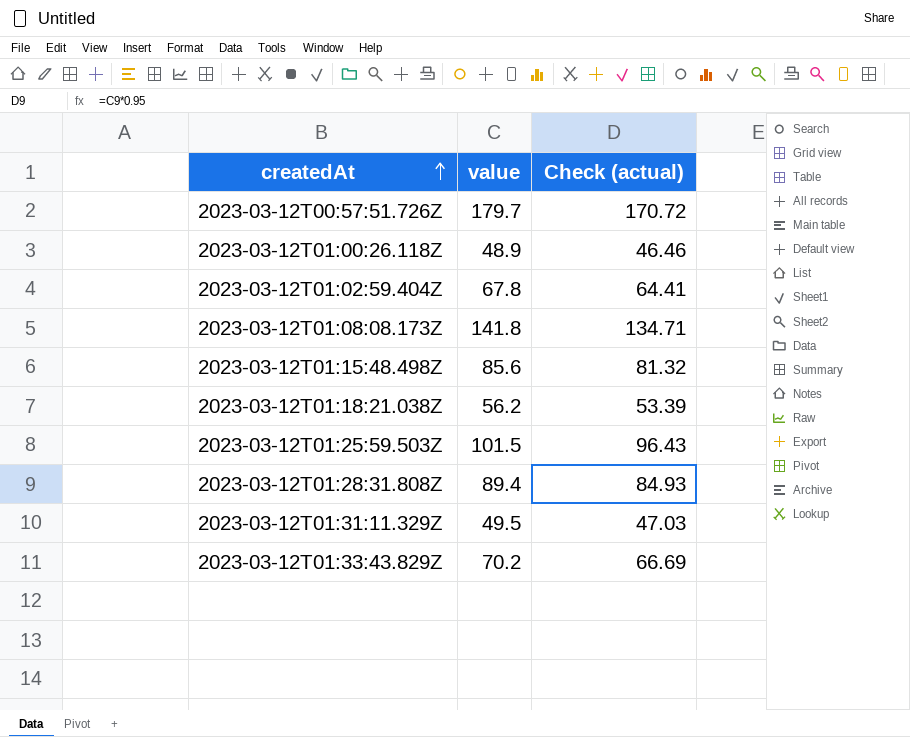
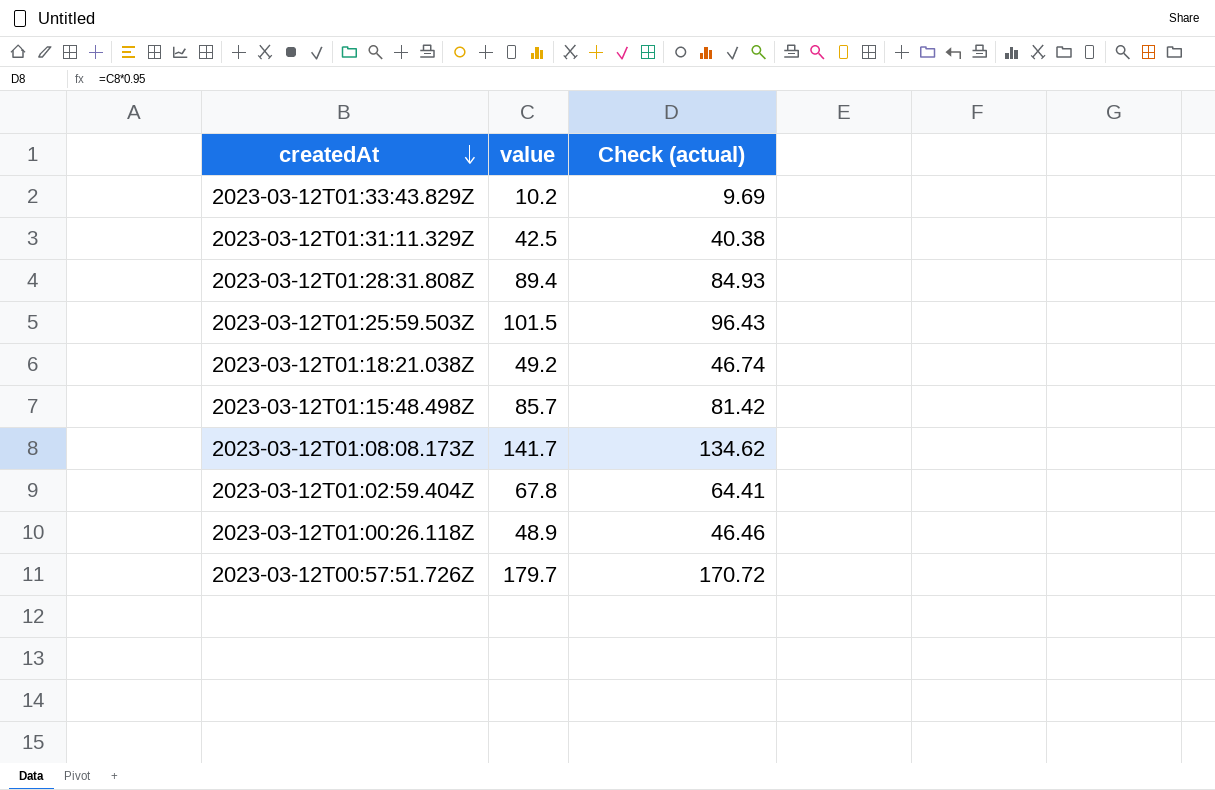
row order: createdAt ascending -> createdAt descending
2023-03-12T01:33:43.829Z | value: 70.2 -> 10.2
2023-03-12T01:33:43.829Z | Check (actual): 66.69 -> 9.69
2023-03-12T01:31:11.329Z | value: 49.5 -> 42.5
2023-03-12T01:31:11.329Z | Check (actual): 47.03 -> 40.38
2023-03-12T01:18:21.038Z | value: 56.2 -> 49.2
2023-03-12T01:18:21.038Z | Check (actual): 53.39 -> 46.74
2023-03-12T01:15:48.498Z | value: 85.6 -> 85.7
2023-03-12T01:15:48.498Z | Check (actual): 81.32 -> 81.42
2023-03-12T01:08:08.173Z | value: 141.8 -> 141.7
2023-03-12T01:08:08.173Z | Check (actual): 134.71 -> 134.62

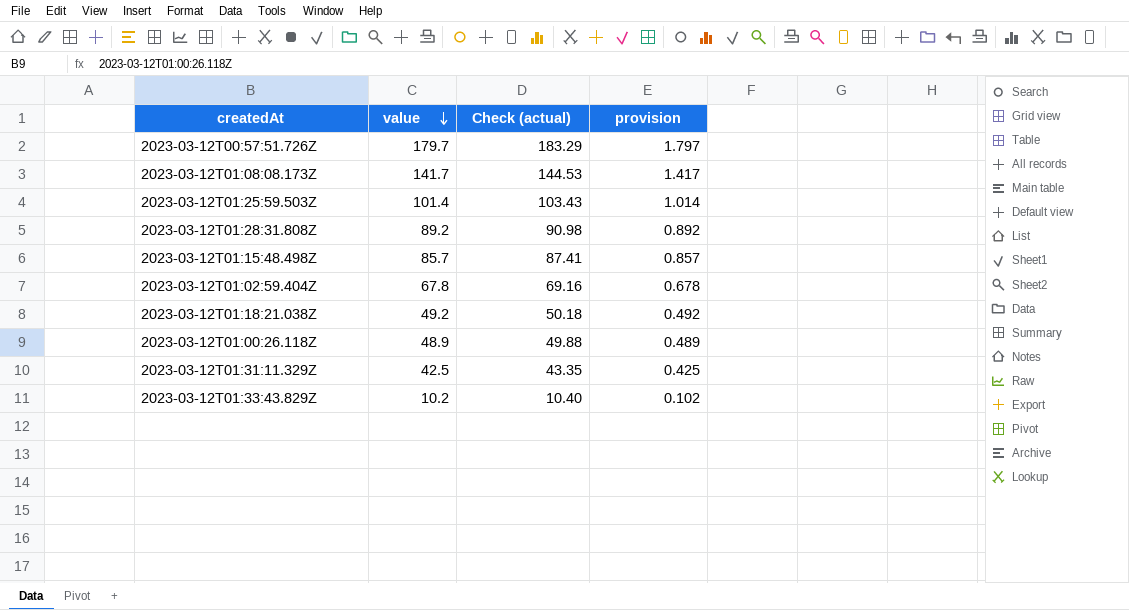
row order: createdAt descending -> value descending
column Check (actual) | formula: [value] * 0.95 -> [value] * 1.02
column provision | formula: none -> [value] * 0.01
2023-03-12T01:25:59.503Z | value: 101.5 -> 101.4
2023-03-12T01:28:31.808Z | value: 89.4 -> 89.2

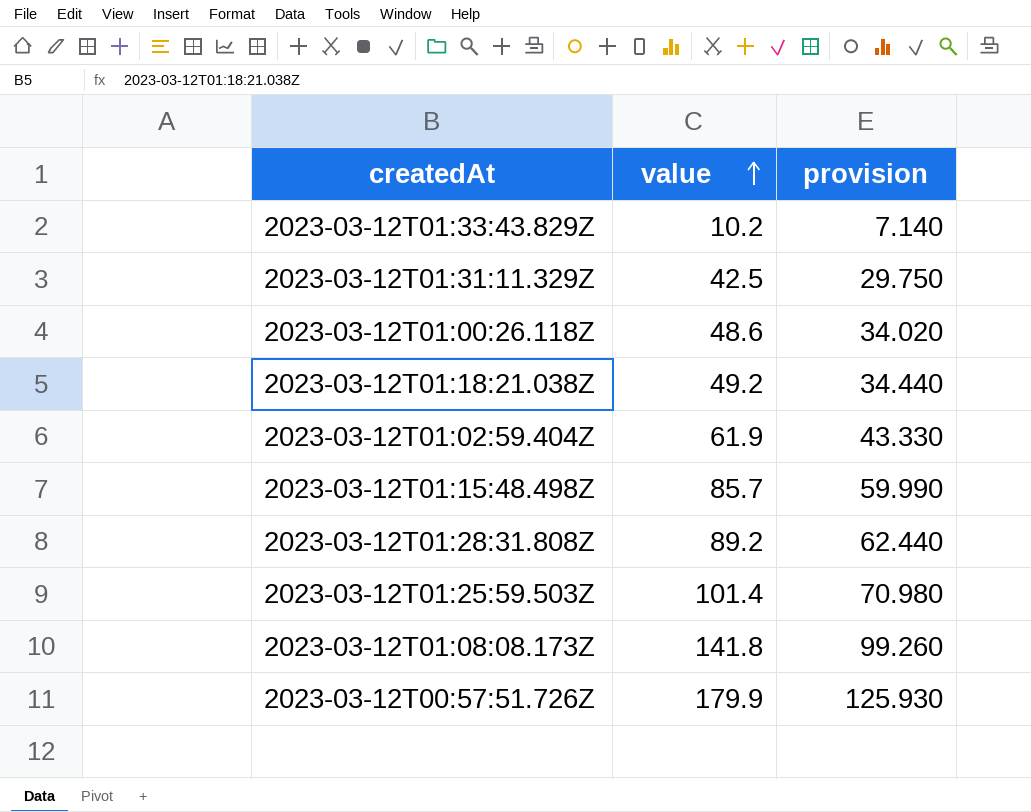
row order: value descending -> value ascending
column Check (actual) | formula: [value] * 1.02 -> none
column provision | formula: [value] * 0.01 -> [value] * 0.7
2023-03-12T01:00:26.118Z | value: 48.9 -> 48.6
2023-03-12T01:02:59.404Z | value: 67.8 -> 61.9
2023-03-12T01:08:08.173Z | value: 141.7 -> 141.8
2023-03-12T00:57:51.726Z | value: 179.7 -> 179.9

